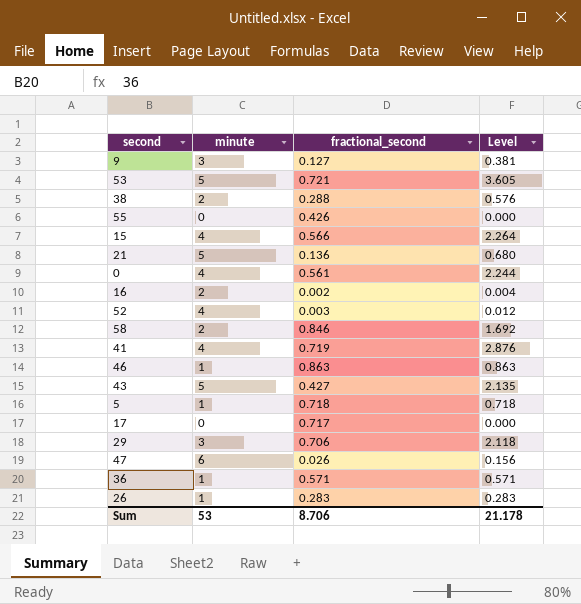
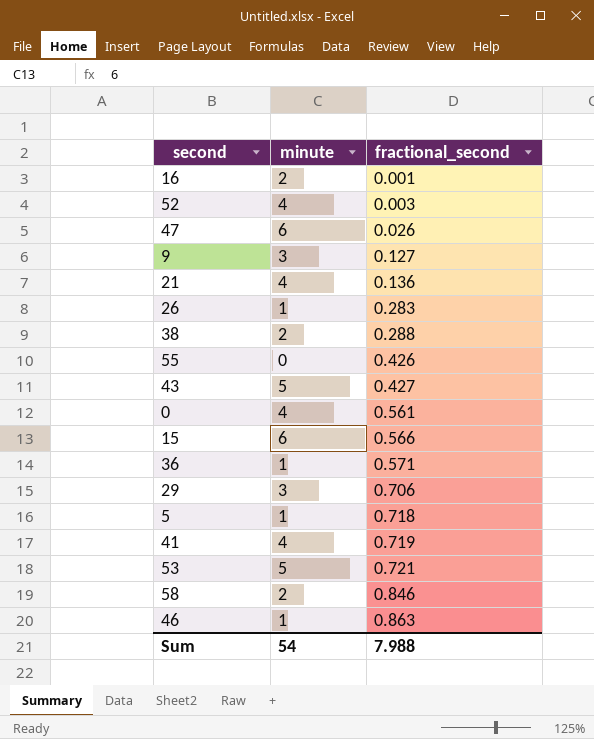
row order: none -> fractional_second ascending
column Level | formula: [minute] * [fractional_second] -> none
row 17: 0 | 0.717 | 0.000 -> none
16 | fractional_second: 0.002 -> 0.001
21 | minute: 5 -> 4
15 | minute: 4 -> 6
Sum | minute: 53 -> 54
Sum | fractional_second: 8.706 -> 7.988

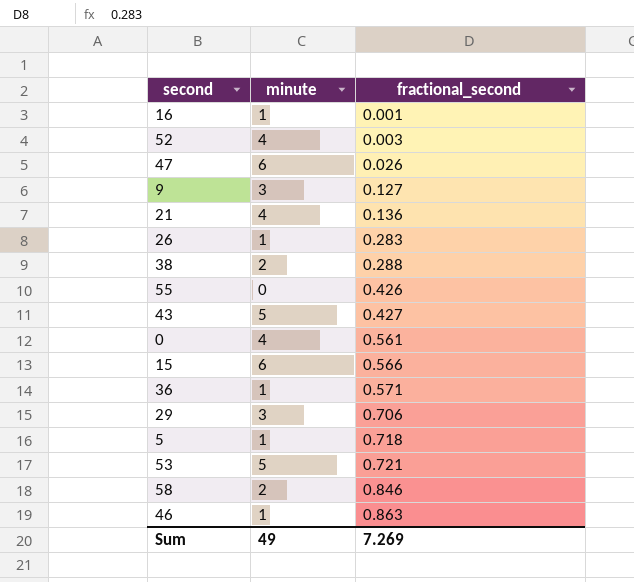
row 41: 4 | 0.719 -> none
16 | minute: 2 -> 1
Sum | minute: 54 -> 49
Sum | fractional_second: 7.988 -> 7.269

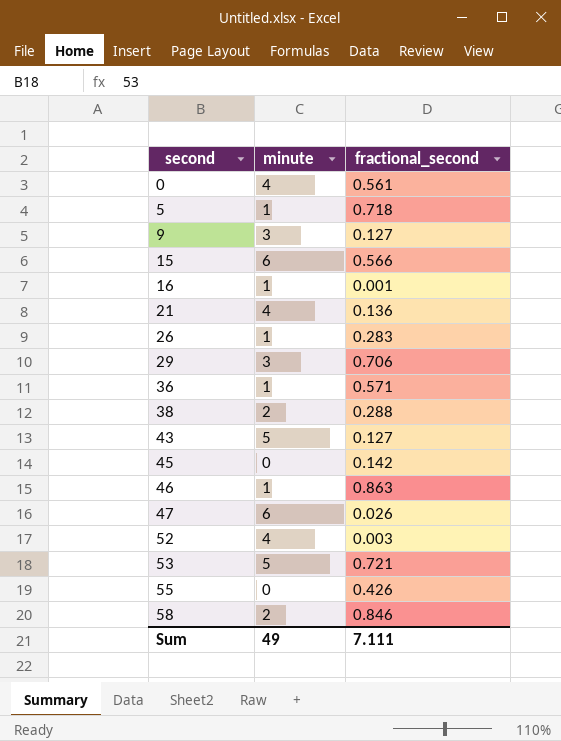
row order: fractional_second ascending -> second ascending
43 | fractional_second: 0.427 -> 0.127
row 45: none -> 0 | 0.142
Sum | fractional_second: 7.269 -> 7.111

